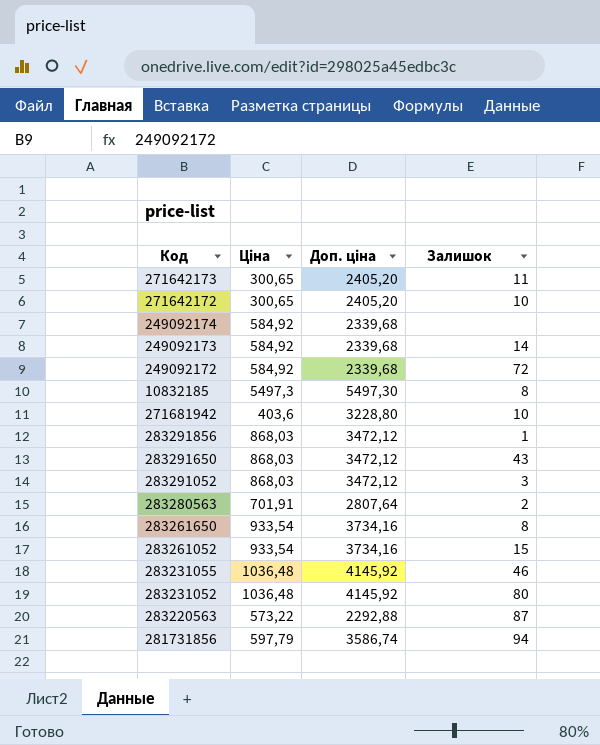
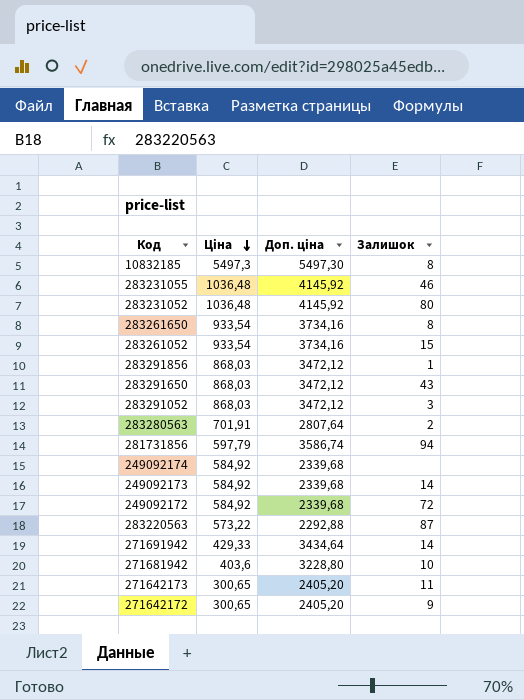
row order: none -> Ціна descending
row 271691942: none -> 429,33 | 3434,64 | 14
271642172 | Залишок: 10 -> 9

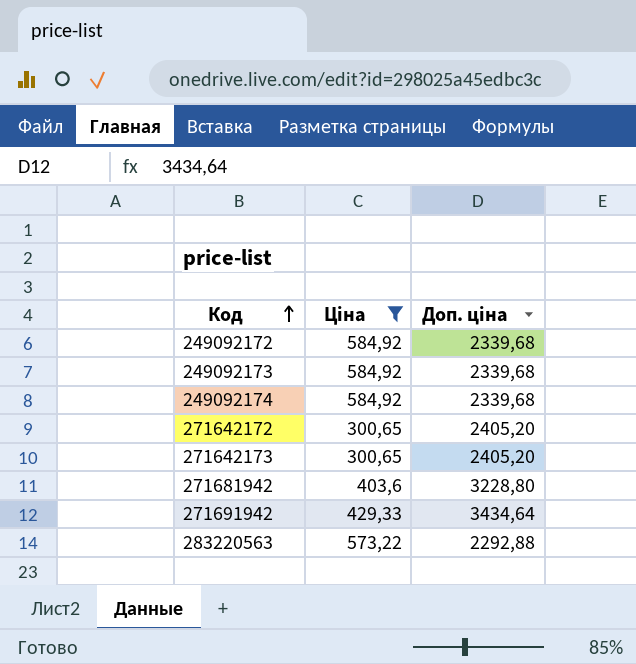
filter: none -> Ціна <= 584,92
row order: Ціна descending -> Код ascending
column Залишок | position: 4 -> none

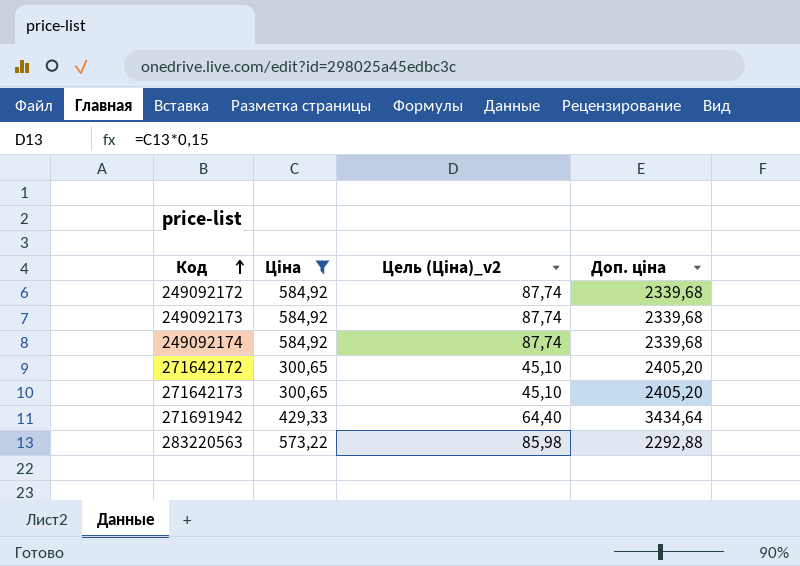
column Цель (Ціна)_v2 | formula: none -> [Ціна] * 0,15
row 271681942: 403,6 | 3228,80 -> none

